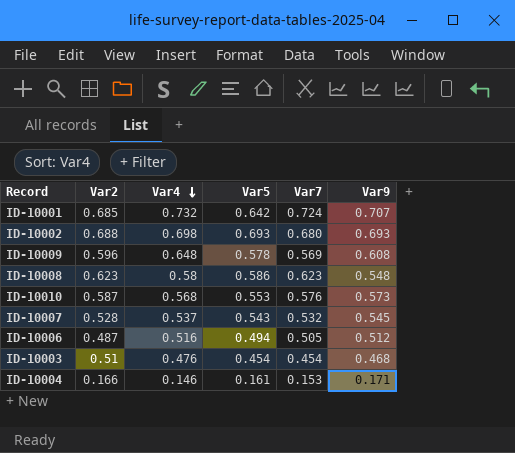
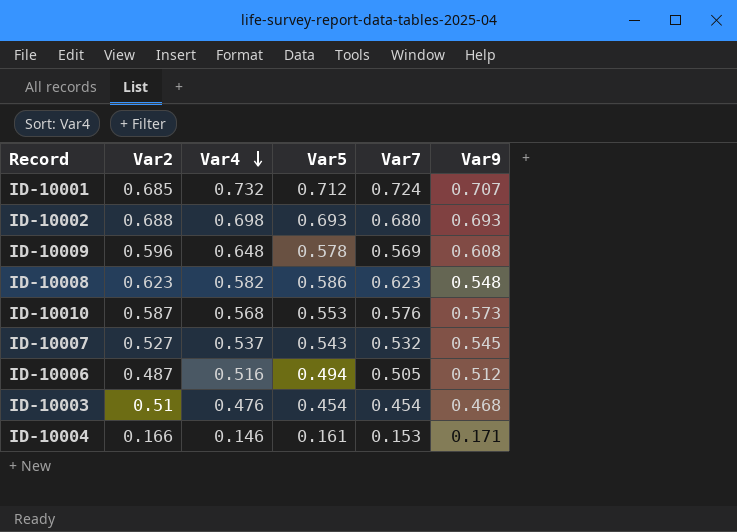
ID-10001 | Var5: 0.642 -> 0.712
ID-10008 | Var4: 0.58 -> 0.582
ID-10007 | Var2: 0.528 -> 0.527

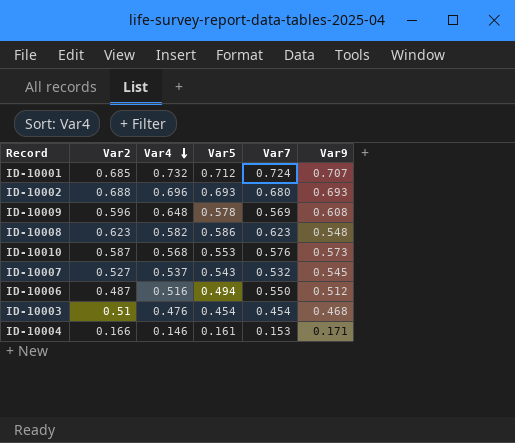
ID-10002 | Var4: 0.698 -> 0.696
ID-10006 | Var7: 0.505 -> 0.550

